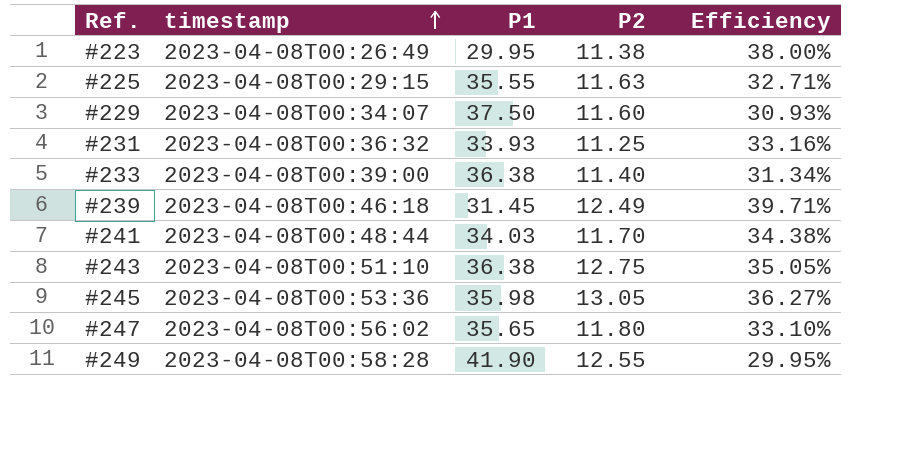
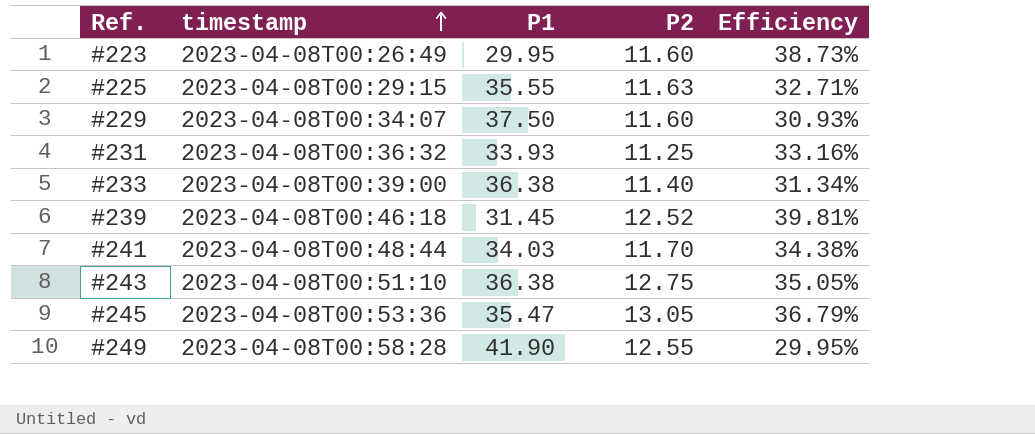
row #247: 2023-04-08T00:56:02 | 35.65 | 11.80 | 33.10% -> none
#223 | P2: 11.38 -> 11.60
#223 | Efficiency: 38.00% -> 38.73%
#239 | P2: 12.49 -> 12.52
#239 | Efficiency: 39.71% -> 39.81%
#245 | P1: 35.98 -> 35.47
#245 | Efficiency: 36.27% -> 36.79%

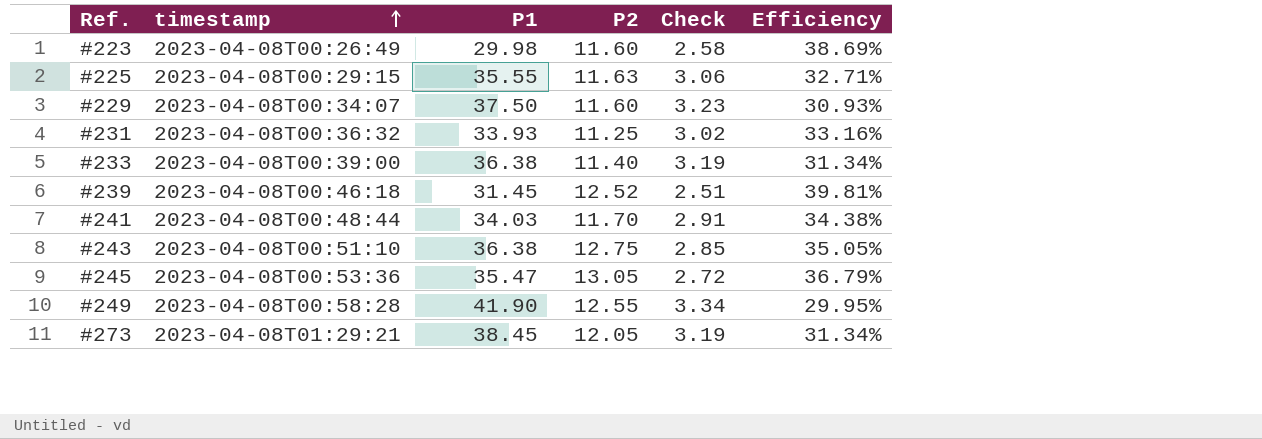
column Check | formula: none -> [P1] / [P2]
#223 | P1: 29.95 -> 29.98
#223 | Efficiency: 38.73% -> 38.69%
row #273: none -> 2023-04-08T01:29:21 | 38.45 | 12.05 | 3.19 | 31.34%

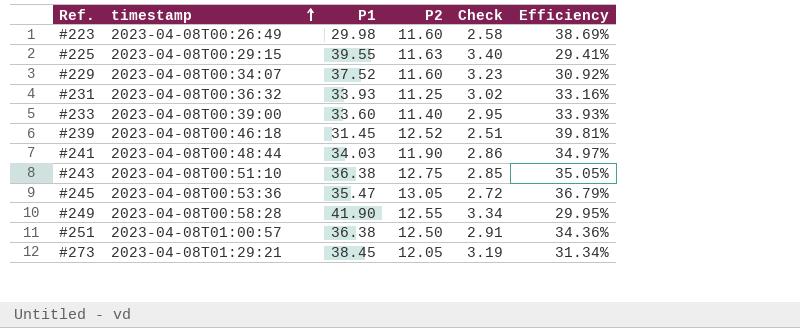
#225 | P1: 35.55 -> 39.55
#225 | Check: 3.06 -> 3.40
#225 | Efficiency: 32.71% -> 29.41%
#229 | P1: 37.50 -> 37.52
#229 | Efficiency: 30.93% -> 30.92%
#233 | P1: 36.38 -> 33.60
#233 | Check: 3.19 -> 2.95
#233 | Efficiency: 31.34% -> 33.93%
#241 | P2: 11.70 -> 11.90
#241 | Check: 2.91 -> 2.86
#241 | Efficiency: 34.38% -> 34.97%
row #251: none -> 2023-04-08T01:00:57 | 36.38 | 12.50 | 2.91 | 34.36%

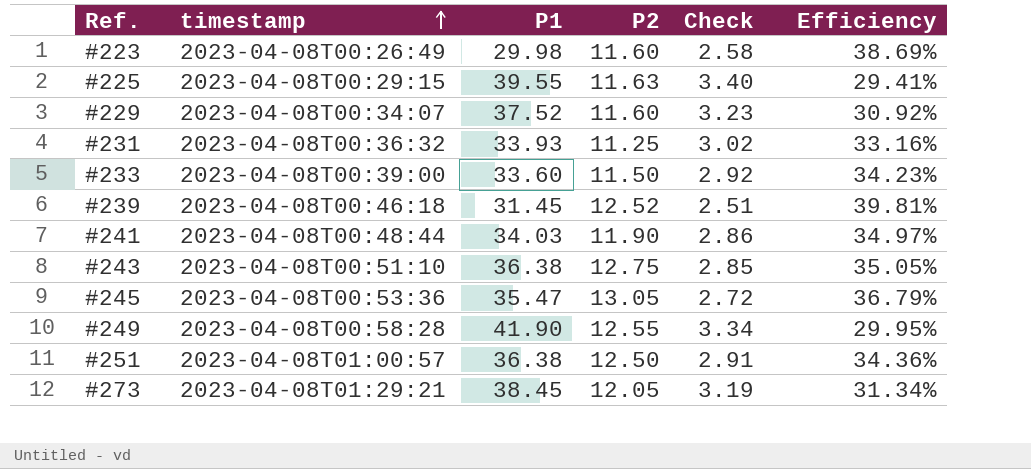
#233 | P2: 11.40 -> 11.50
#233 | Check: 2.95 -> 2.92
#233 | Efficiency: 33.93% -> 34.23%

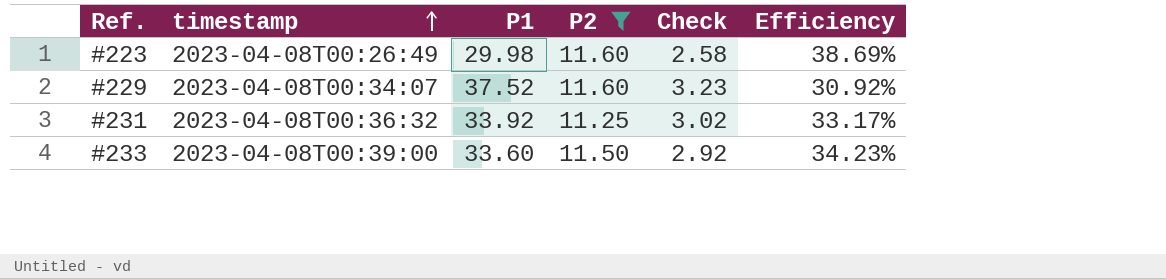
filter: none -> P2 <= 11.60
#231 | P1: 33.93 -> 33.92
#231 | Efficiency: 33.16% -> 33.17%

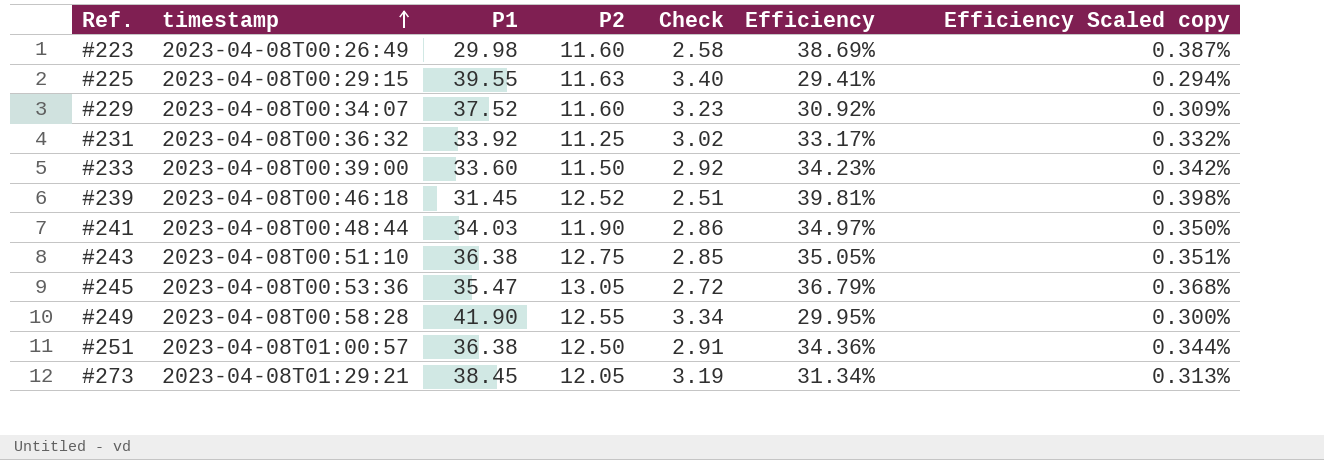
filter: P2 <= 11.60 -> none
column Efficiency Scaled copy | formula: none -> [Efficiency] * 0.01

